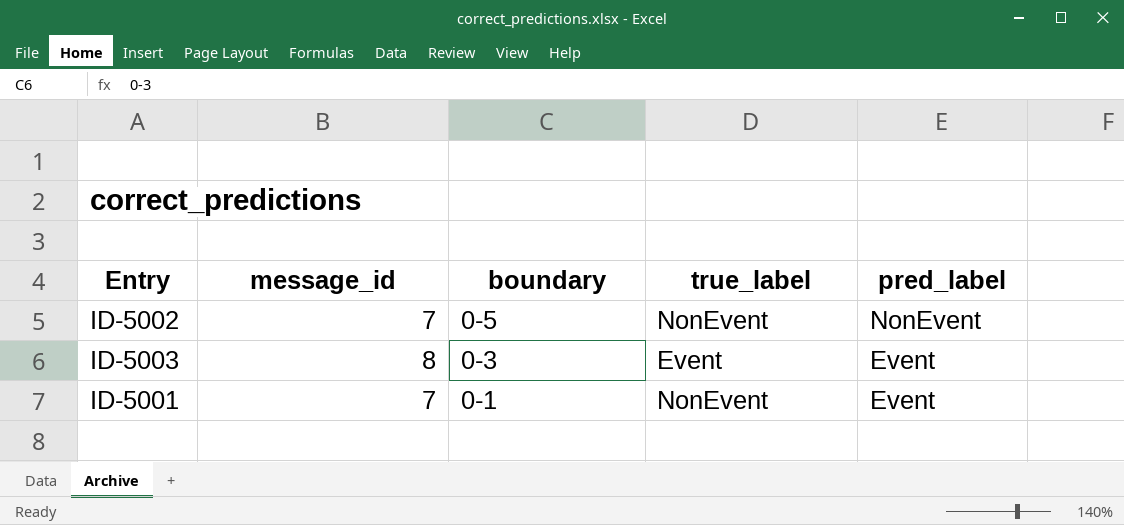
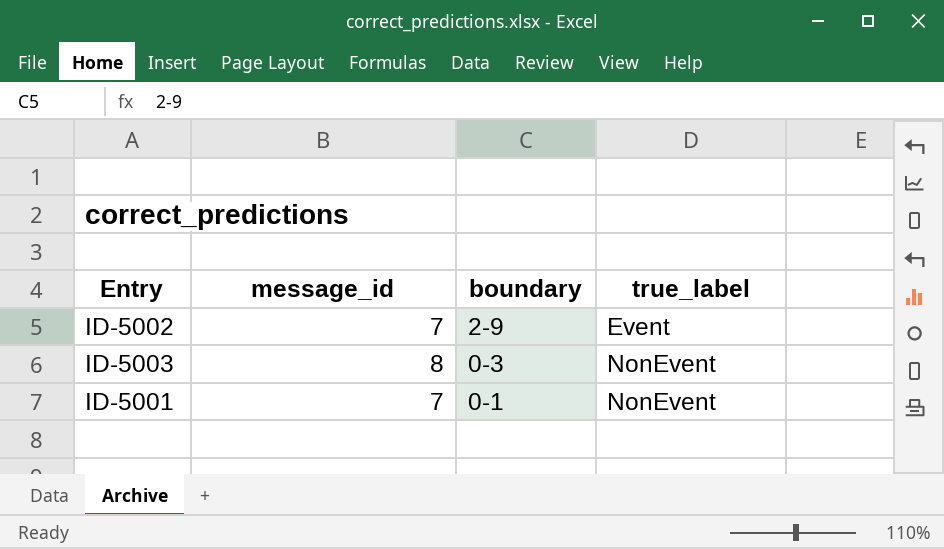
column pred_label | position: 5 -> none
ID-5002 | boundary: 0-5 -> 2-9
ID-5002 | true_label: NonEvent -> Event
ID-5003 | true_label: Event -> NonEvent

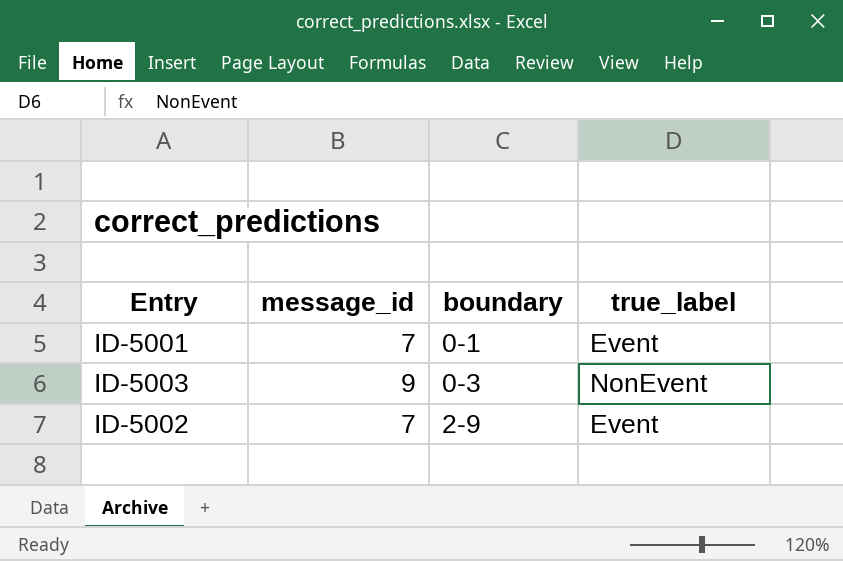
row order: boundary descending -> boundary ascending
ID-5001 | true_label: NonEvent -> Event
ID-5003 | message_id: 8 -> 9

